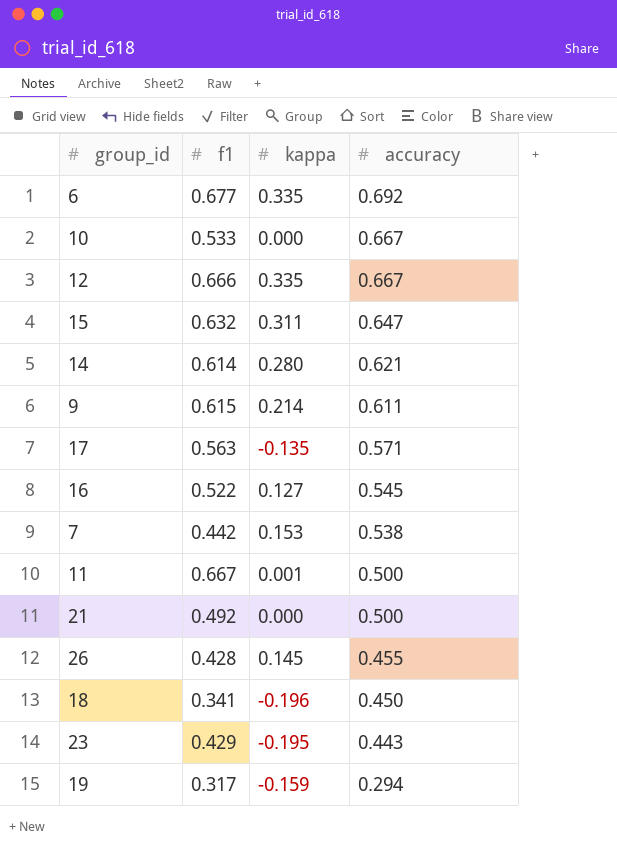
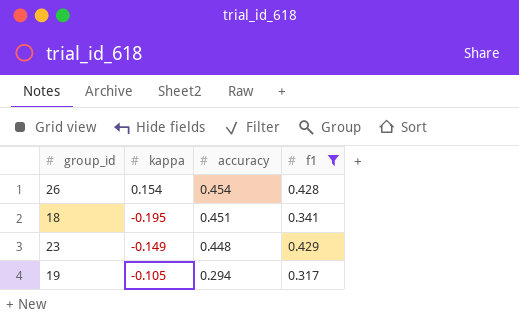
filter: none -> f1 <= 0.429
column f1 | position: 2 -> 4
26 | kappa: 0.145 -> 0.154
26 | accuracy: 0.455 -> 0.454
18 | kappa: -0.196 -> -0.195
18 | accuracy: 0.450 -> 0.451
23 | kappa: -0.195 -> -0.149
23 | accuracy: 0.443 -> 0.448
19 | kappa: -0.159 -> -0.105

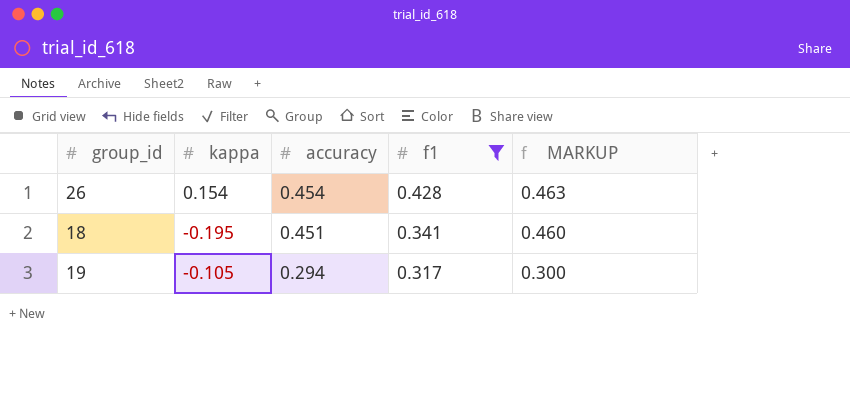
column MARKUP | formula: none -> [accuracy] * 1.02
row 23: -0.149 | 0.448 | 0.429 -> none

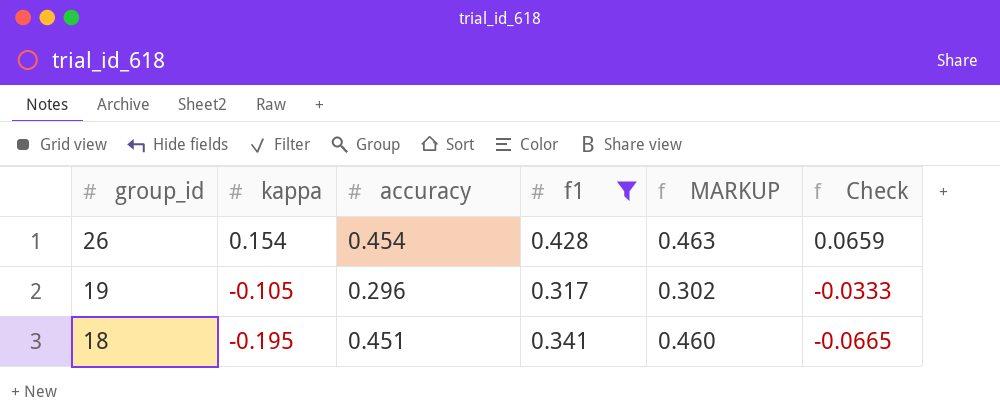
row order: accuracy descending -> group_id descending
column Check | formula: none -> [kappa] * [f1]
19 | accuracy: 0.294 -> 0.296
19 | MARKUP: 0.300 -> 0.302

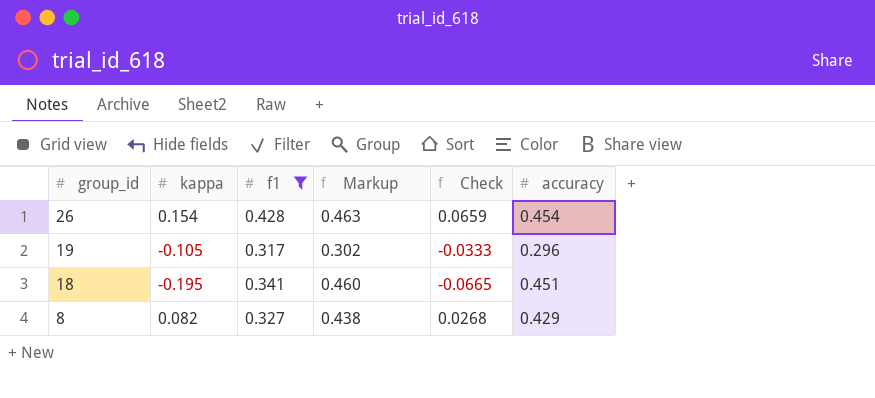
column name: MARKUP -> Markup
column accuracy | position: 3 -> 6
row 8: none -> 0.082 | 0.327 | 0.438 | 0.0268 | 0.429

